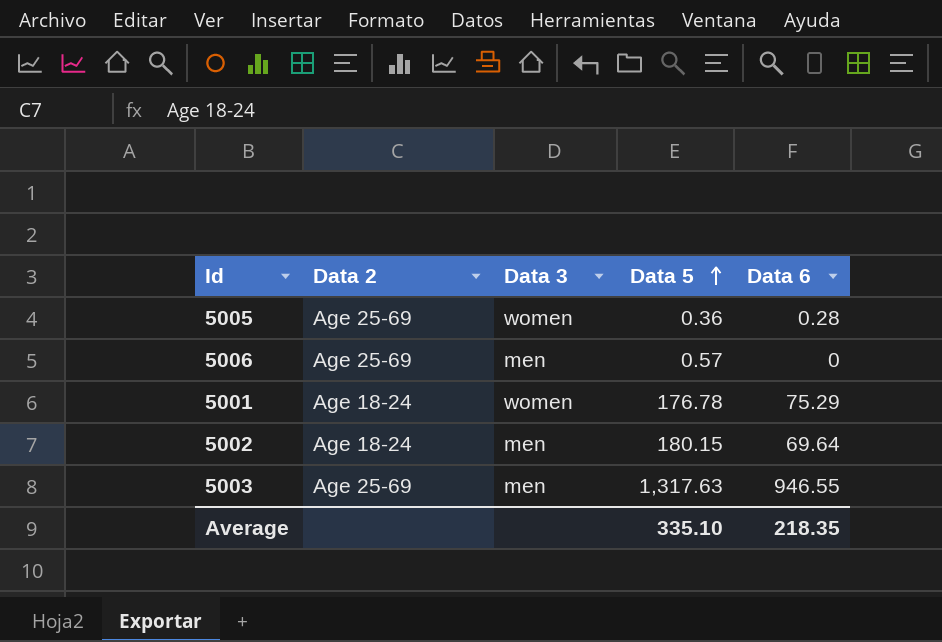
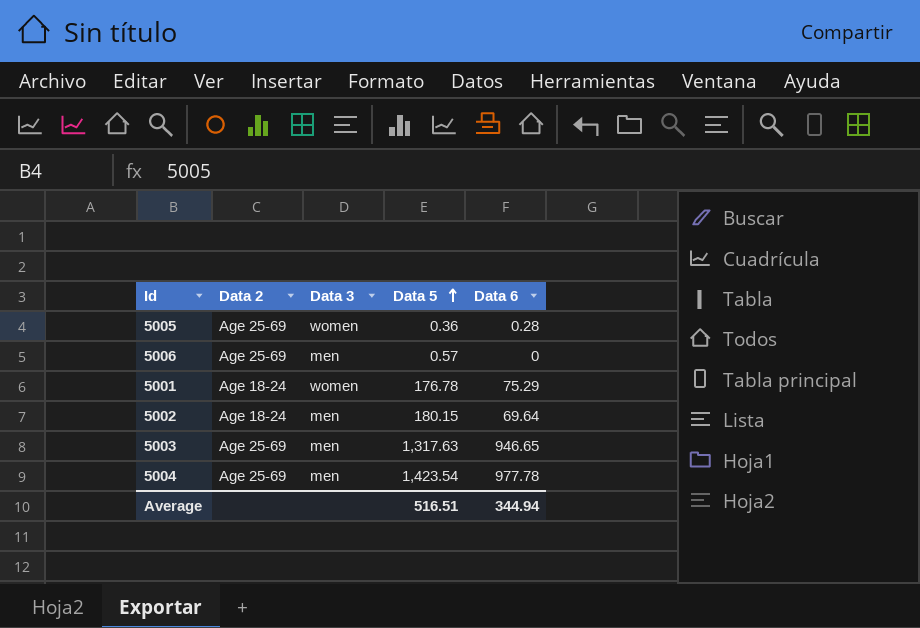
5003 | Data 6: 946.55 -> 946.65
row 5004: none -> Age 25-69 | men | 1,423.54 | 977.78
Average | Data 5: 335.10 -> 516.51
Average | Data 6: 218.35 -> 344.94

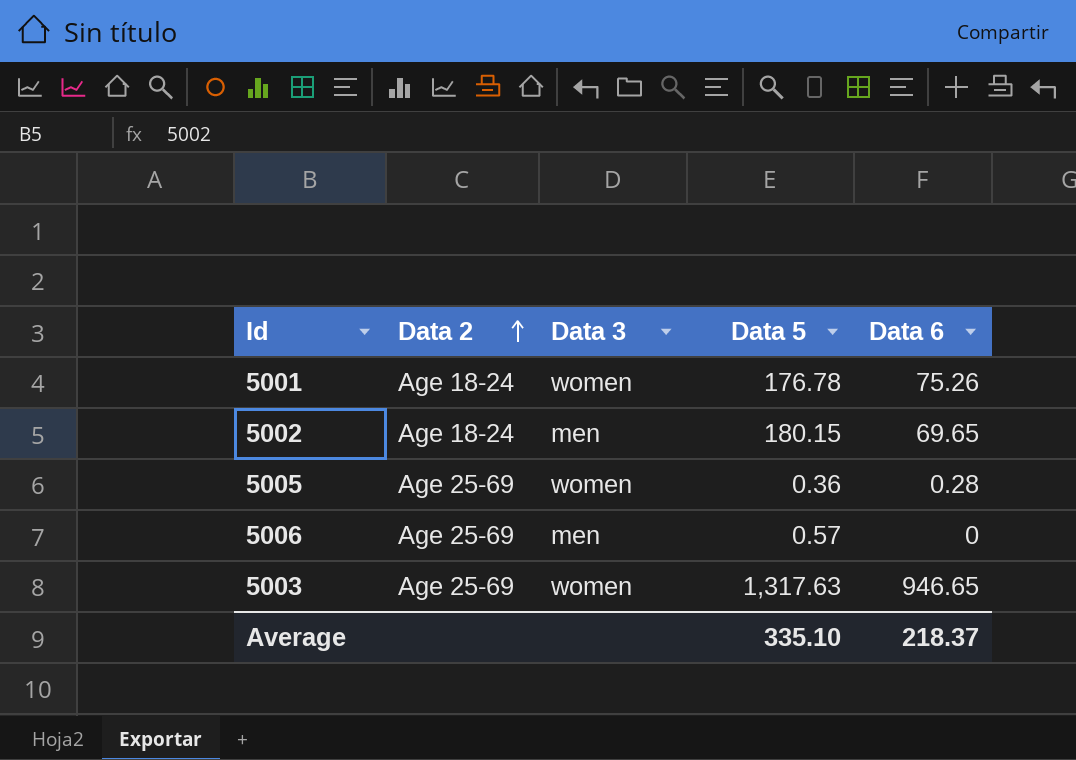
row order: Data 5 ascending -> Data 2 ascending
row 5004: Age 25-69 | men | 1,423.54 | 977.78 -> none
5001 | Data 6: 75.29 -> 75.26
5002 | Data 6: 69.64 -> 69.65
5003 | Data 3: men -> women
Average | Data 5: 516.51 -> 335.10
Average | Data 6: 344.94 -> 218.37

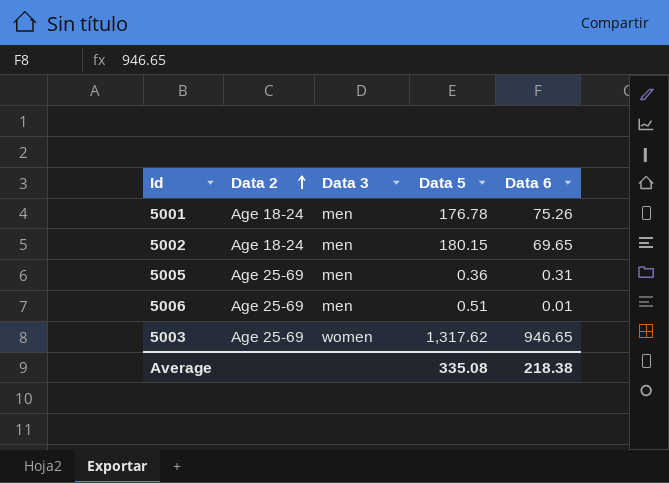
5001 | Data 3: women -> men
5005 | Data 3: women -> men
5005 | Data 6: 0.28 -> 0.31
5006 | Data 5: 0.57 -> 0.51
5006 | Data 6: 0 -> 0.01
5003 | Data 5: 1,317.63 -> 1,317.62
Average | Data 5: 335.10 -> 335.08
Average | Data 6: 218.37 -> 218.38

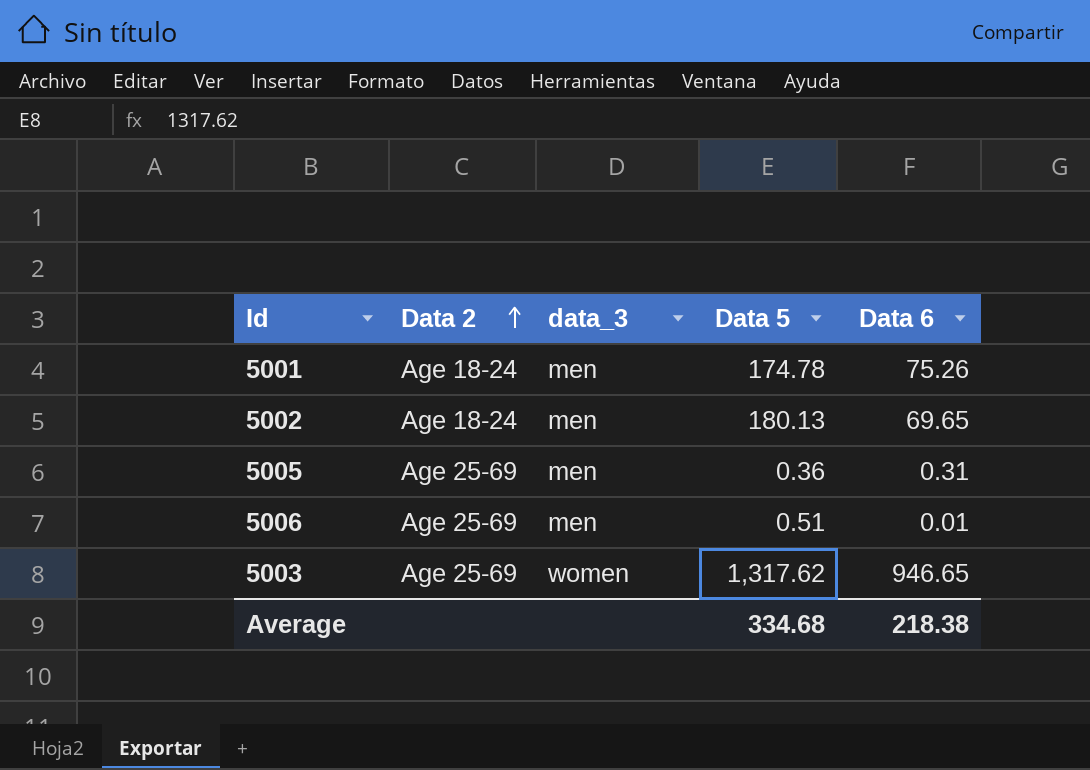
column name: Data 3 -> data_3
5001 | Data 5: 176.78 -> 174.78
5002 | Data 5: 180.15 -> 180.13
Average | Data 5: 335.08 -> 334.68

